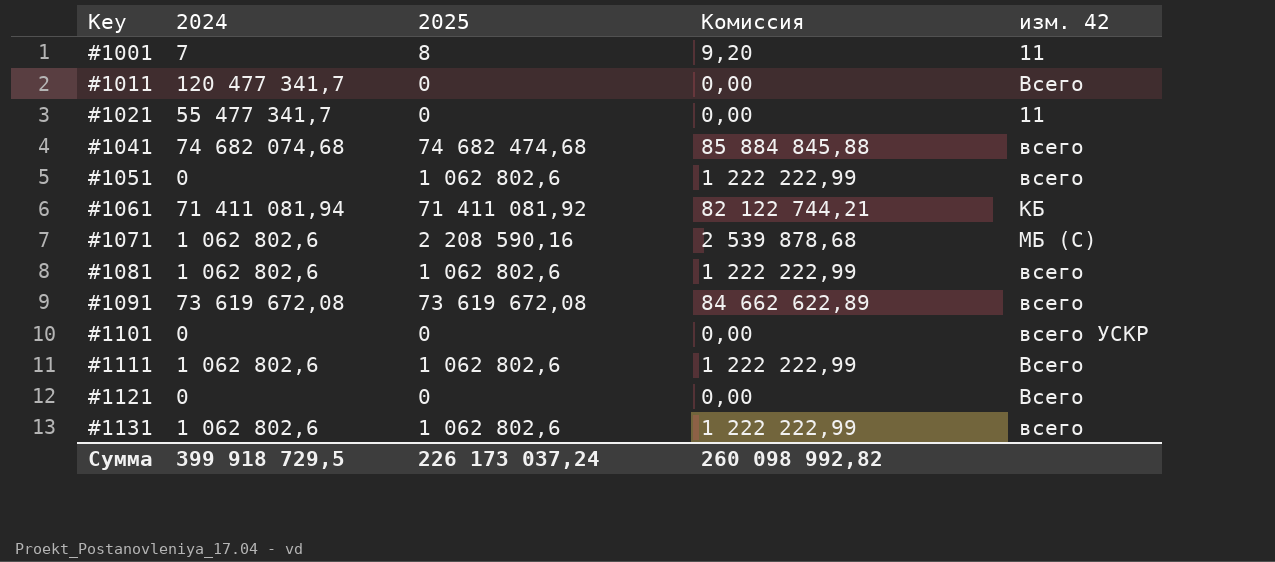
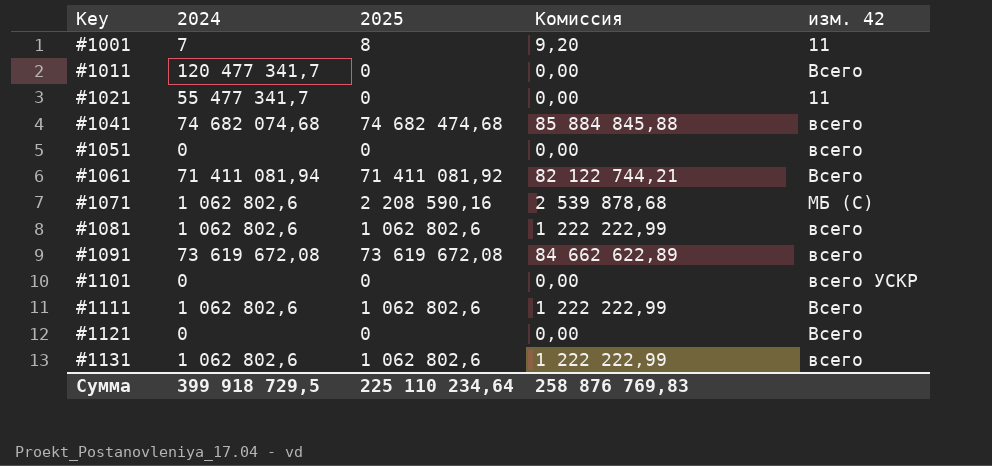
#1051 | 2025: 1 062 802,6 -> 0
#1051 | Комиссия: 1 222 222,99 -> 0,00
#1061 | изм. 42: КБ -> Всего
Сумма | 2025: 226 173 037,24 -> 225 110 234,64
Сумма | Комиссия: 260 098 992,82 -> 258 876 769,83

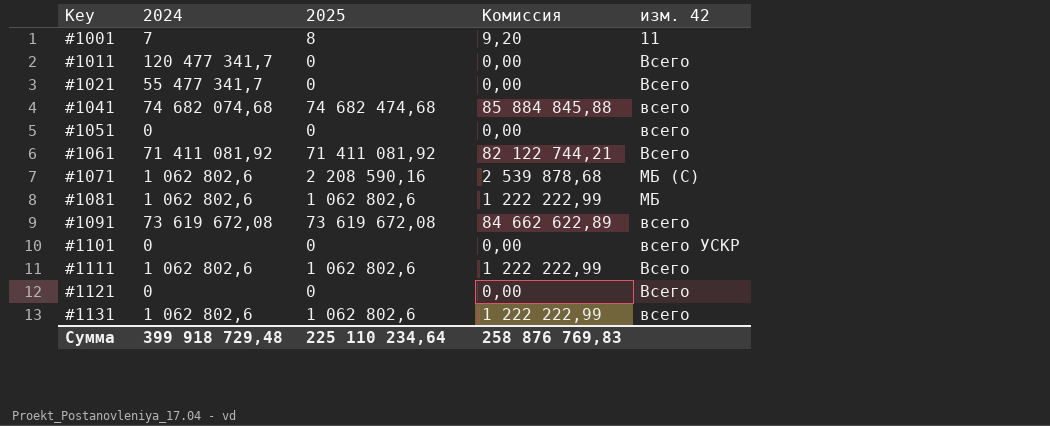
#1021 | изм. 42: 11 -> Всего
#1061 | 2024: 71 411 081,94 -> 71 411 081,92
#1081 | изм. 42: всего -> МБ
Сумма | 2024: 399 918 729,5 -> 399 918 729,48

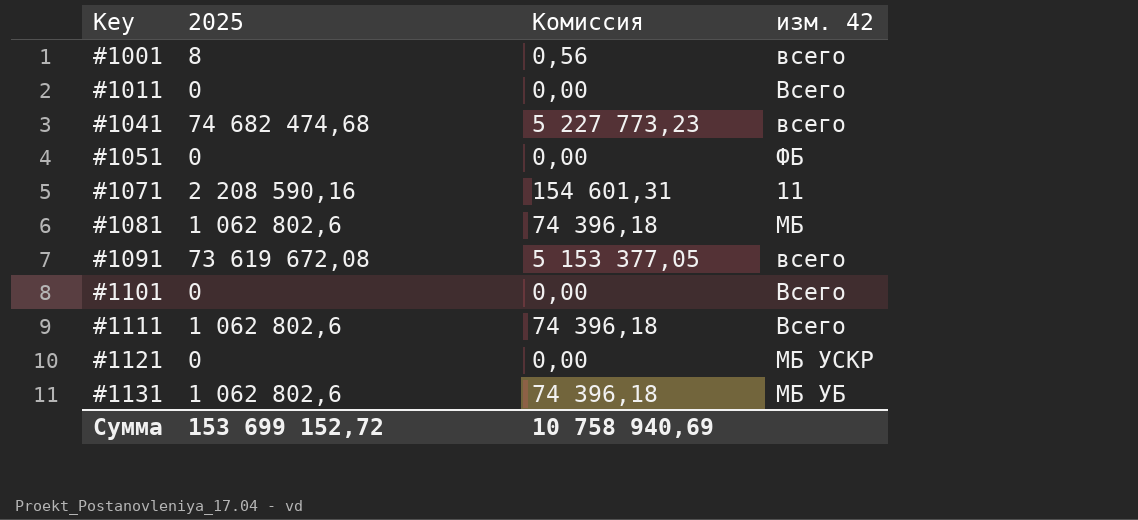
column 2024 | position: 2 -> none
column Комиссия | formula: [2025] * 1,15 -> [2025] * 0,07
row #1021: 55 477 341,7 | 0 | 0,00 | Всего -> none
row #1061: 71 411 081,92 | 71 411 081,92 | 82 122 744,21 | Всего -> none
#1001 | изм. 42: 11 -> всего
#1051 | изм. 42: всего -> ФБ
#1071 | изм. 42: МБ (С) -> 11
#1101 | изм. 42: всего УСКР -> Всего
#1121 | изм. 42: Всего -> МБ УСКР
#1131 | изм. 42: всего -> МБ УБ
Сумма | 2025: 225 110 234,64 -> 153 699 152,72
Сумма | Комиссия: 258 876 769,83 -> 10 758 940,69

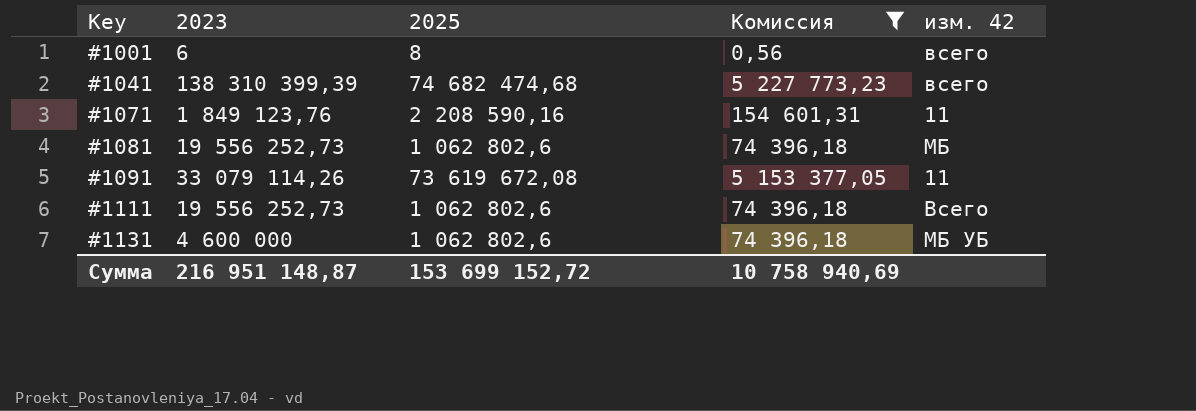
filter: none -> Комиссия != 0,00
column 2023 | position: none -> 2
#1091 | изм. 42: всего -> 11

